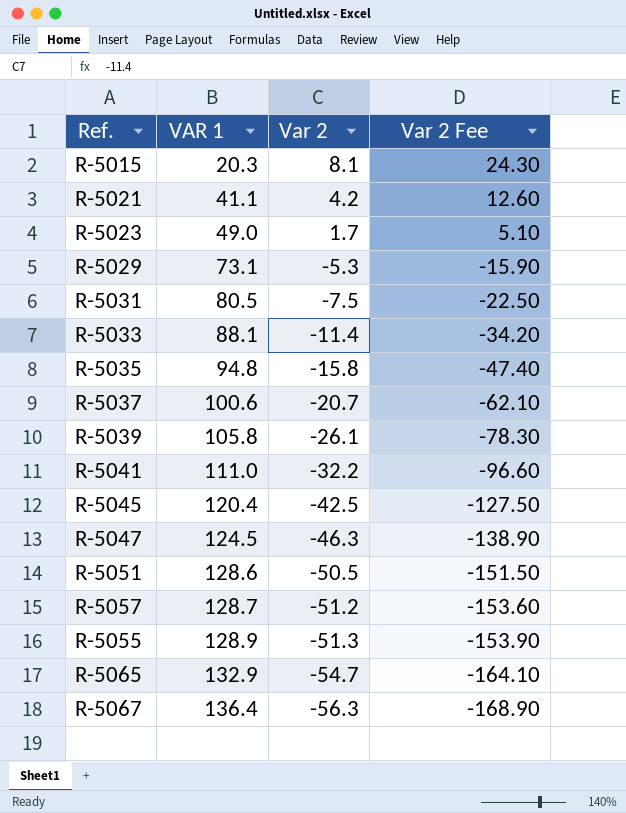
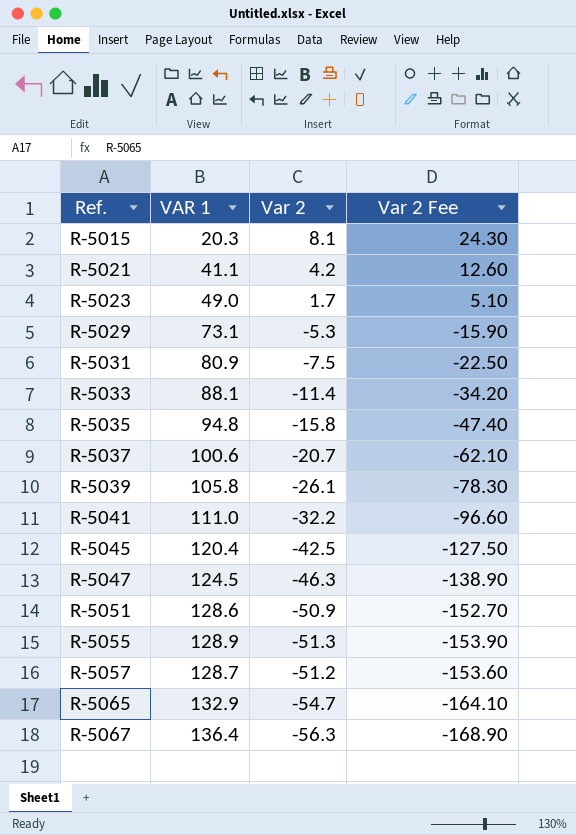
row order: VAR 1 ascending -> Ref. ascending
R-5031 | VAR 1: 80.5 -> 80.9
R-5051 | Var 2: -50.5 -> -50.9
R-5051 | Var 2 Fee: -151.50 -> -152.70

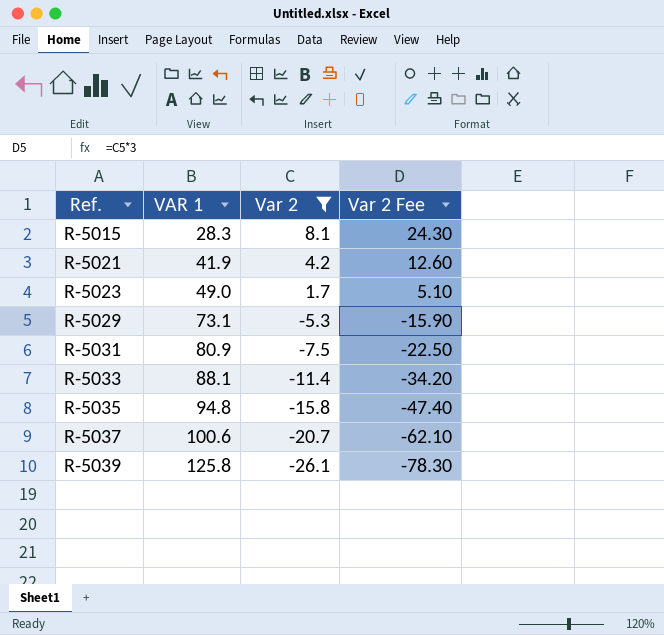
filter: none -> Var 2 >= -26.1
R-5015 | VAR 1: 20.3 -> 28.3
R-5021 | VAR 1: 41.1 -> 41.9
R-5039 | VAR 1: 105.8 -> 125.8

